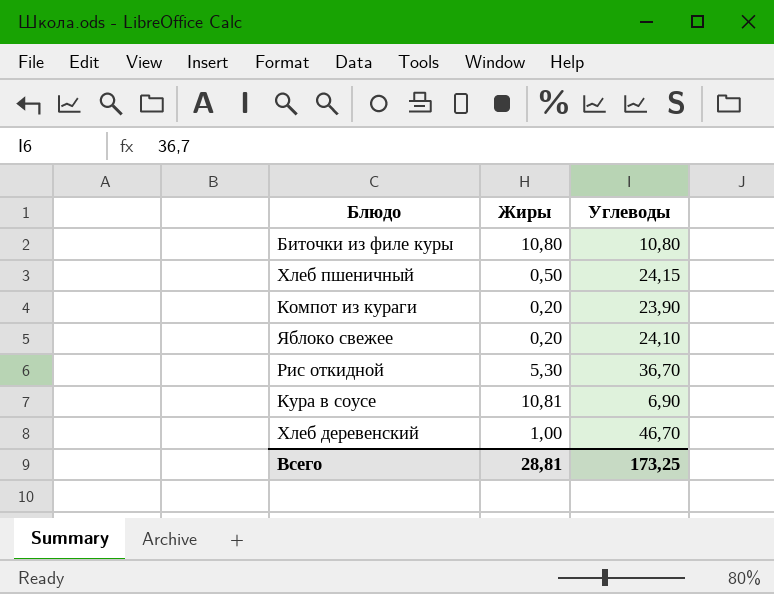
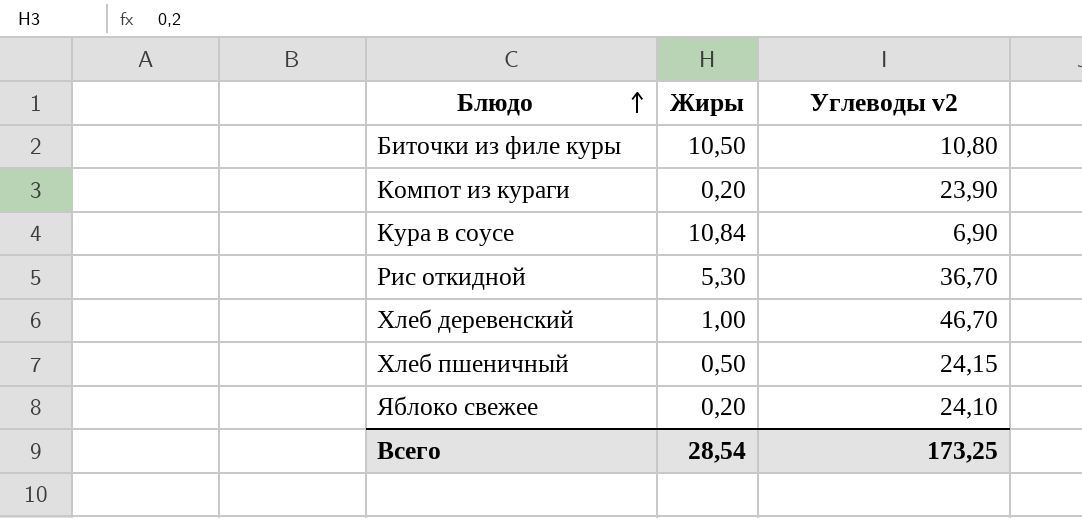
row order: none -> Блюдо ascending
column name: Углеводы -> Углеводы v2
Биточки из филе куры | Жиры: 10,80 -> 10,50
Кура в соусе | Жиры: 10,81 -> 10,84
Всего | Жиры: 28,81 -> 28,54

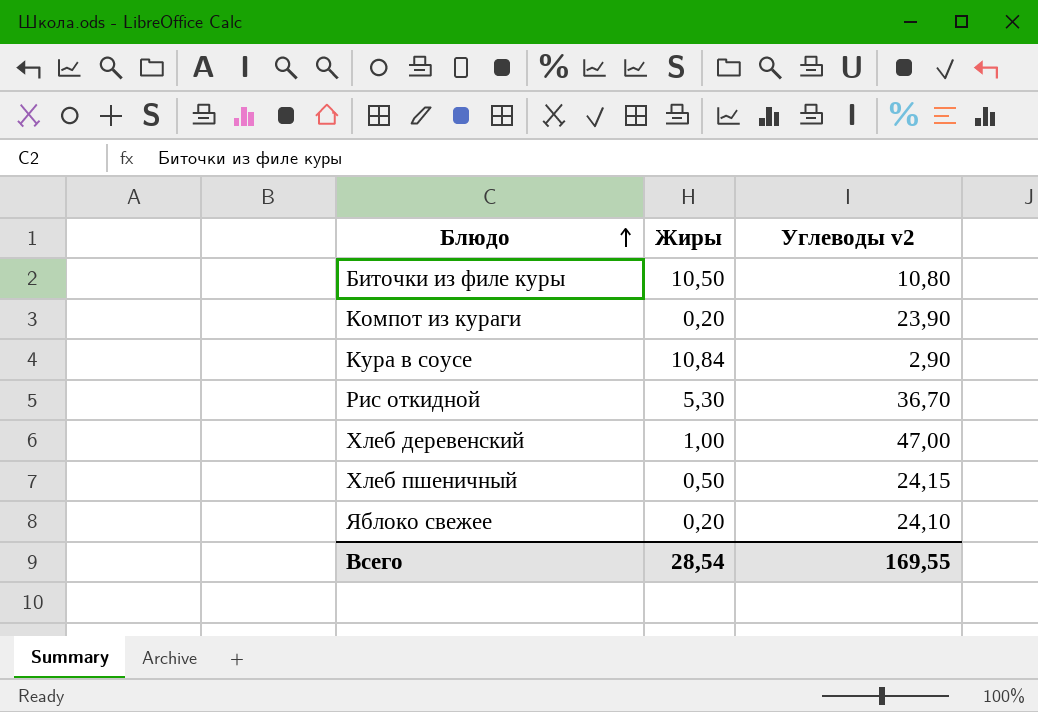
Кура в соусе | Углеводы v2: 6,90 -> 2,90
Хлеб деревенский | Углеводы v2: 46,70 -> 47,00
Всего | Углеводы v2: 173,25 -> 169,55

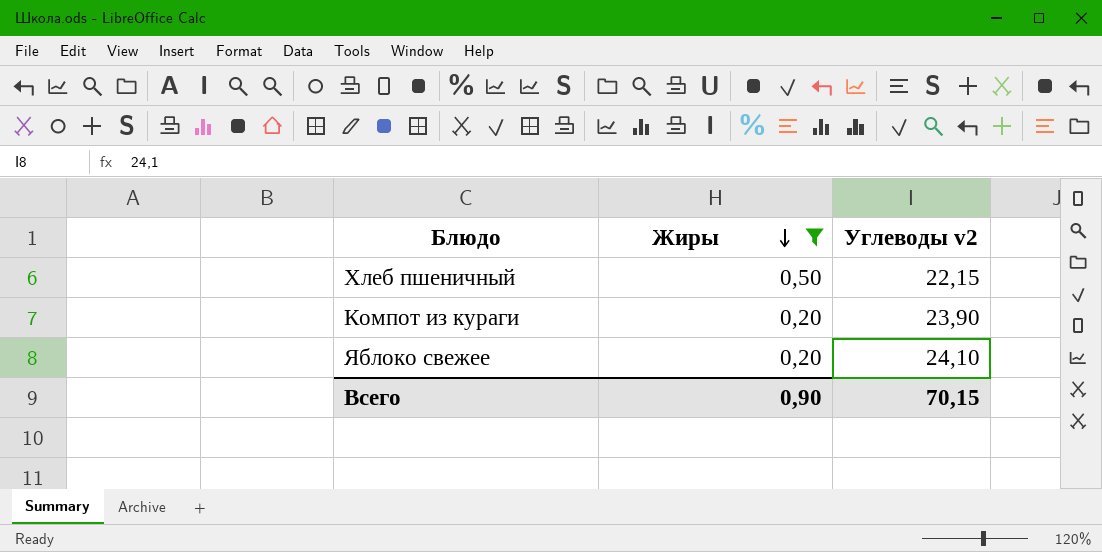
filter: none -> Жиры <= 0,50
row order: Блюдо ascending -> Жиры descending
Хлеб пшеничный | Углеводы v2: 24,15 -> 22,15
Всего | Жиры: 28,54 -> 0,90
Всего | Углеводы v2: 169,55 -> 70,15

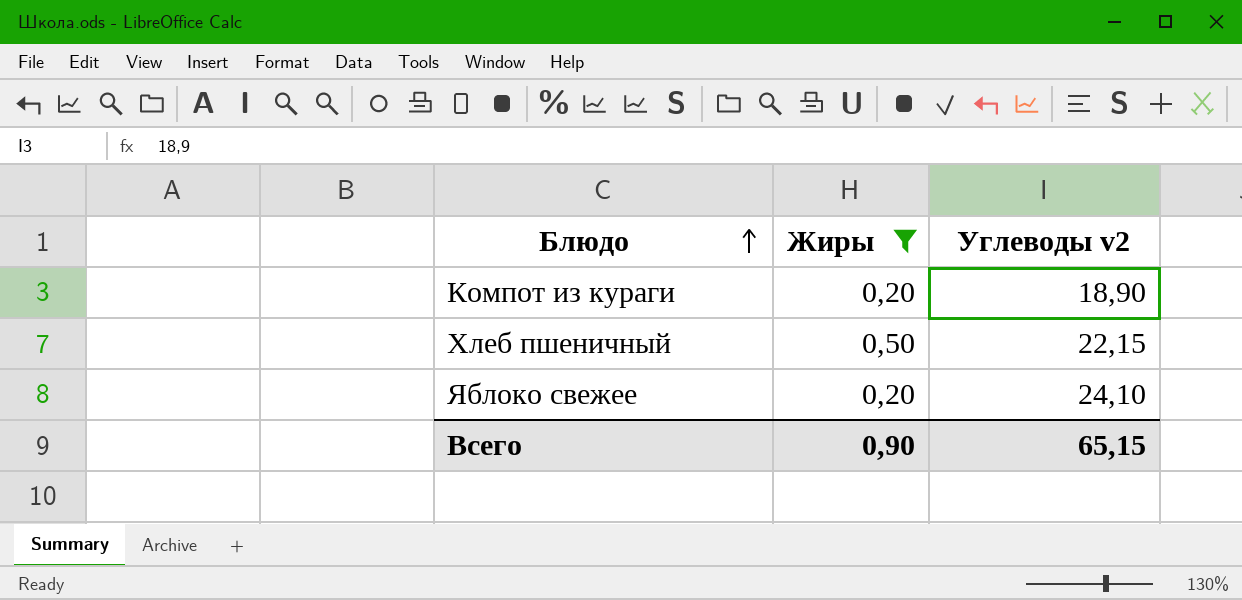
row order: Жиры descending -> Блюдо ascending
Компот из кураги | Углеводы v2: 23,90 -> 18,90
Всего | Углеводы v2: 70,15 -> 65,15

